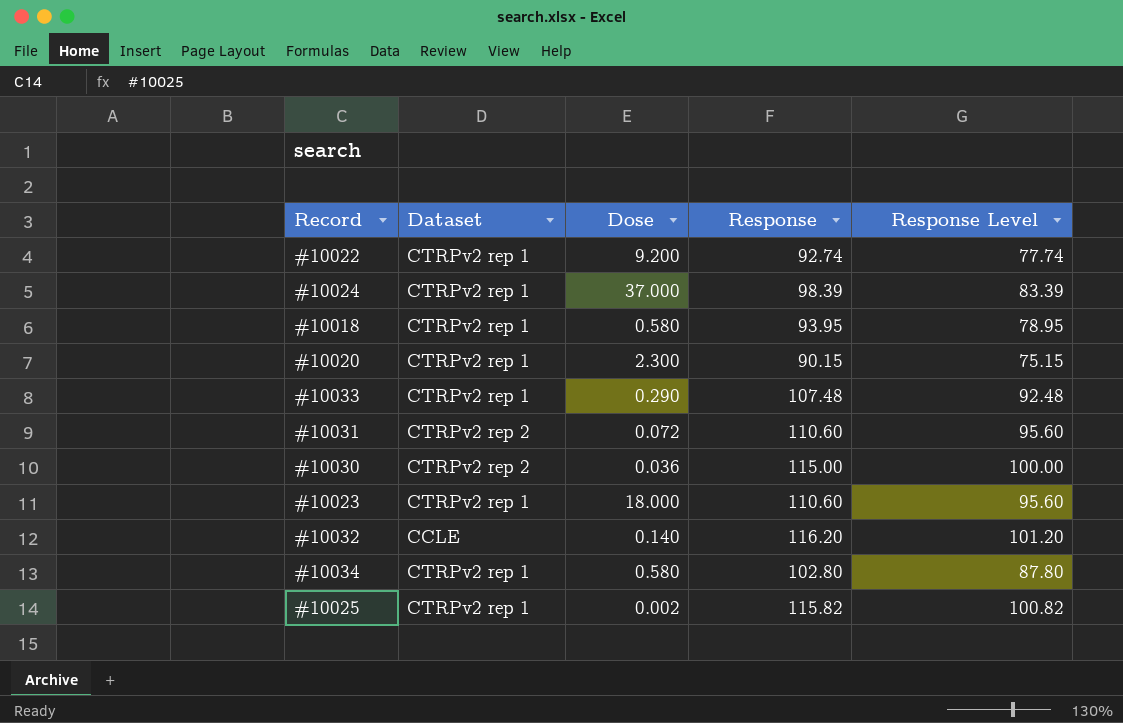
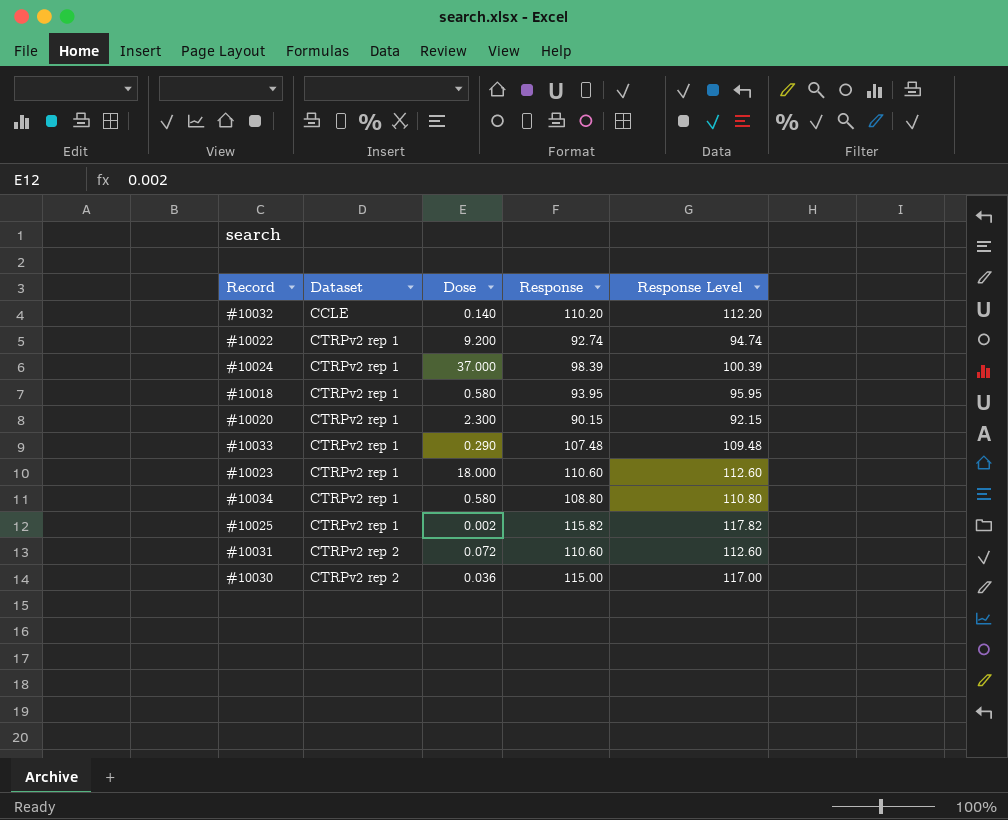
row order: none -> Dataset ascending
column Response Level | formula: [Response] - 15 -> [Response] + 2
#10032 | Response: 116.20 -> 110.20
#10034 | Response: 102.80 -> 108.80

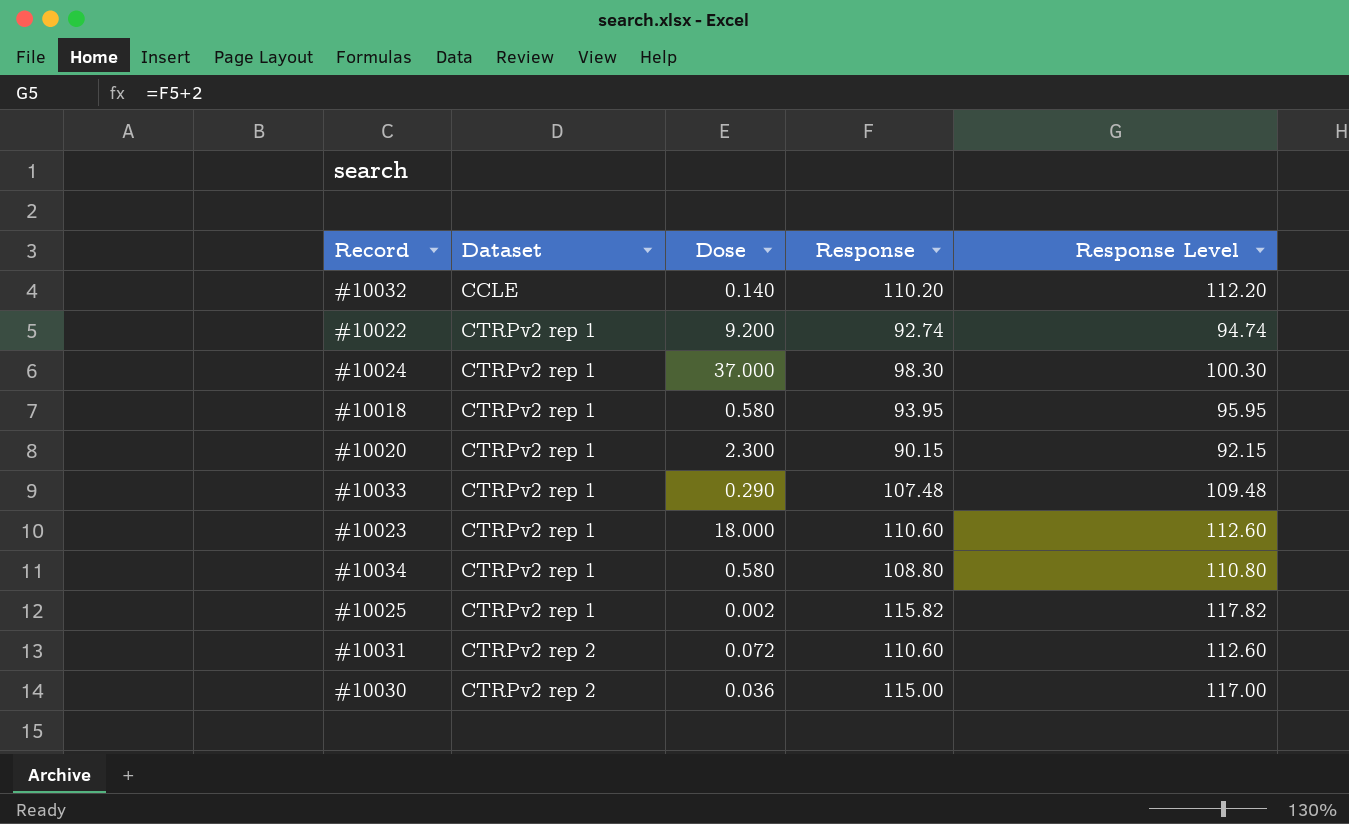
#10024 | Response: 98.39 -> 98.30
#10024 | Response Level: 100.39 -> 100.30

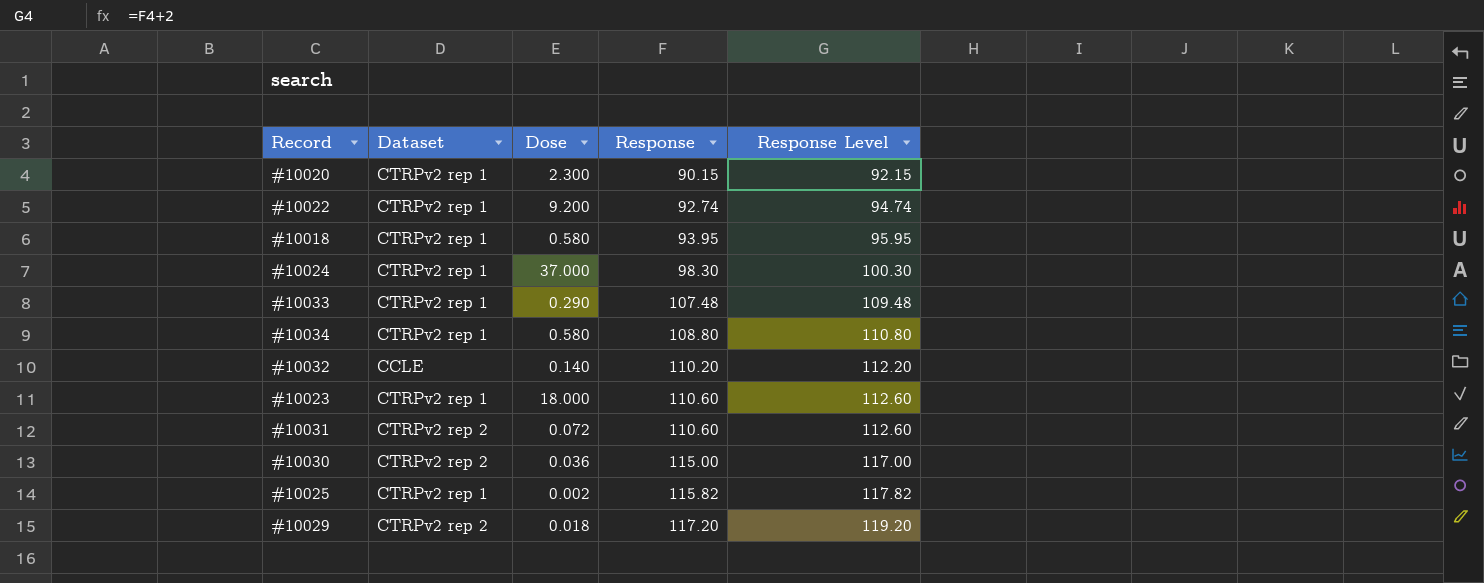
row order: Dataset ascending -> Response ascending
row #10029: none -> CTRPv2 rep 2 | 0.018 | 117.20 | 119.20

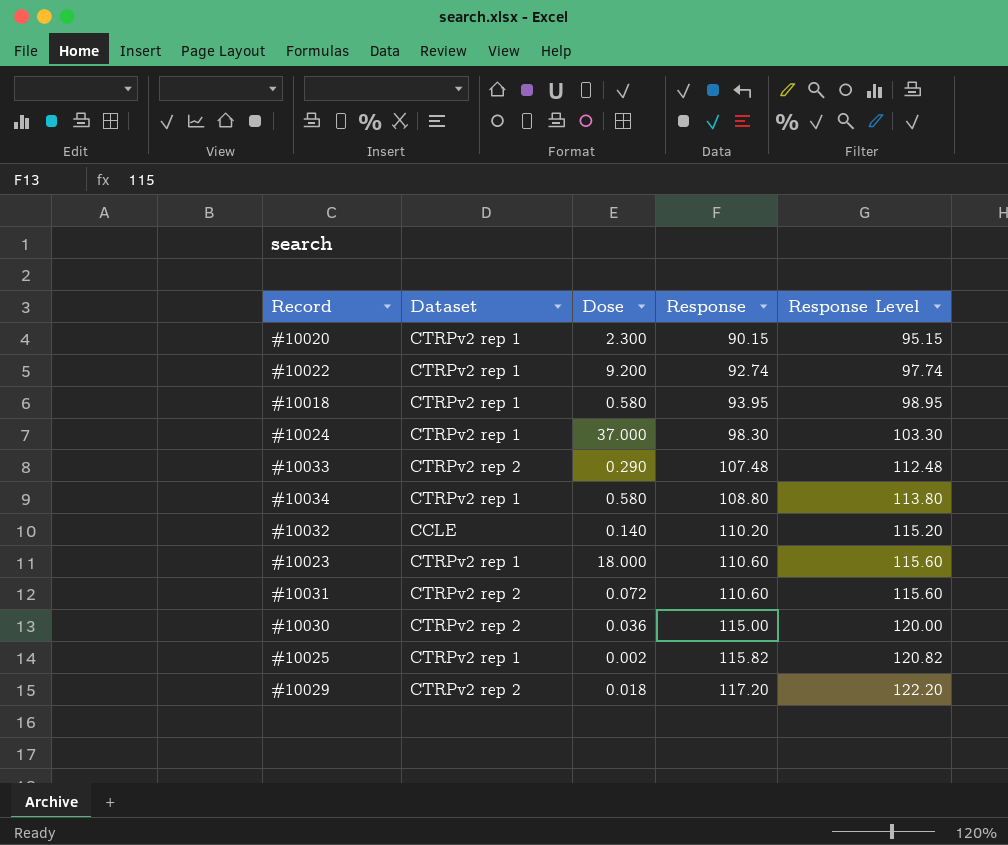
column Response Level | formula: [Response] + 2 -> [Response] + 5
#10033 | Dataset: CTRPv2 rep 1 -> CTRPv2 rep 2

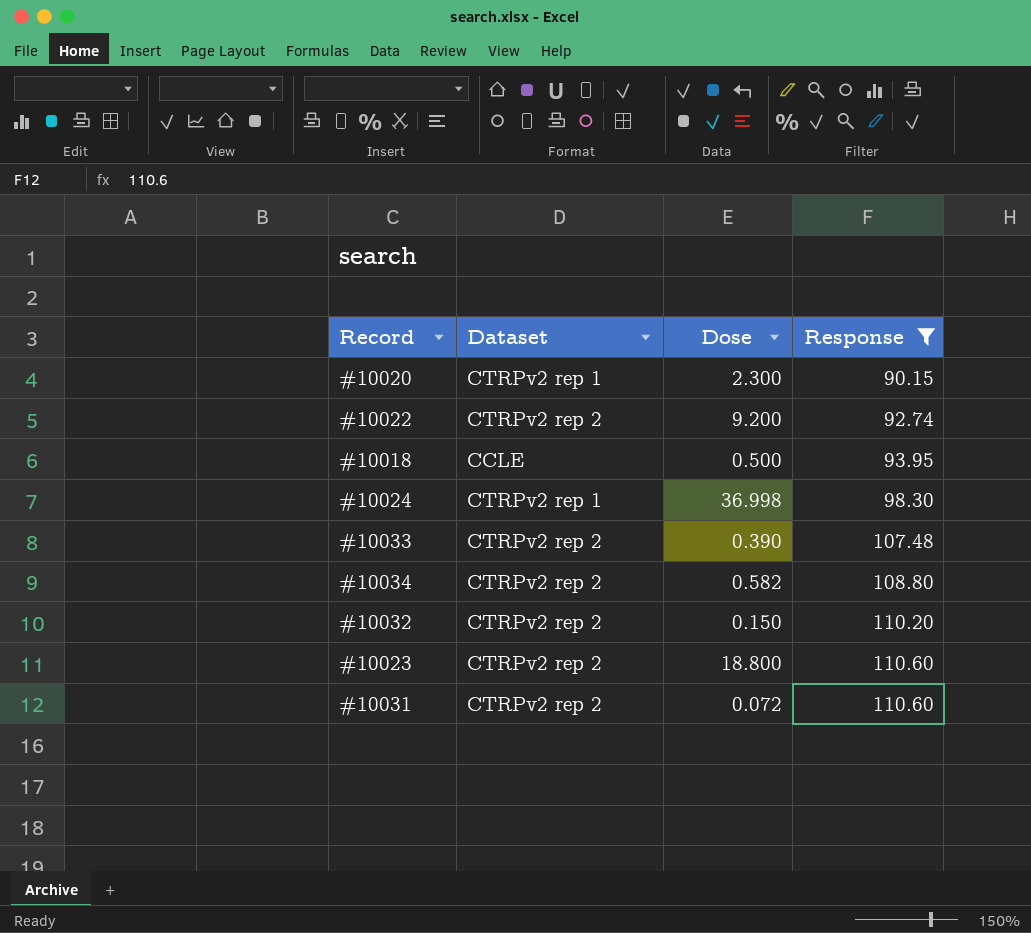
filter: none -> Response <= 110.60
column Response Level | formula: [Response] + 5 -> none
#10022 | Dataset: CTRPv2 rep 1 -> CTRPv2 rep 2
#10018 | Dataset: CTRPv2 rep 1 -> CCLE
#10018 | Dose: 0.580 -> 0.500
#10024 | Dose: 37.000 -> 36.998
#10033 | Dose: 0.290 -> 0.390
#10034 | Dataset: CTRPv2 rep 1 -> CTRPv2 rep 2
#10034 | Dose: 0.580 -> 0.582
#10032 | Dataset: CCLE -> CTRPv2 rep 2
#10032 | Dose: 0.140 -> 0.150
#10023 | Dataset: CTRPv2 rep 1 -> CTRPv2 rep 2
#10023 | Dose: 18.000 -> 18.800

